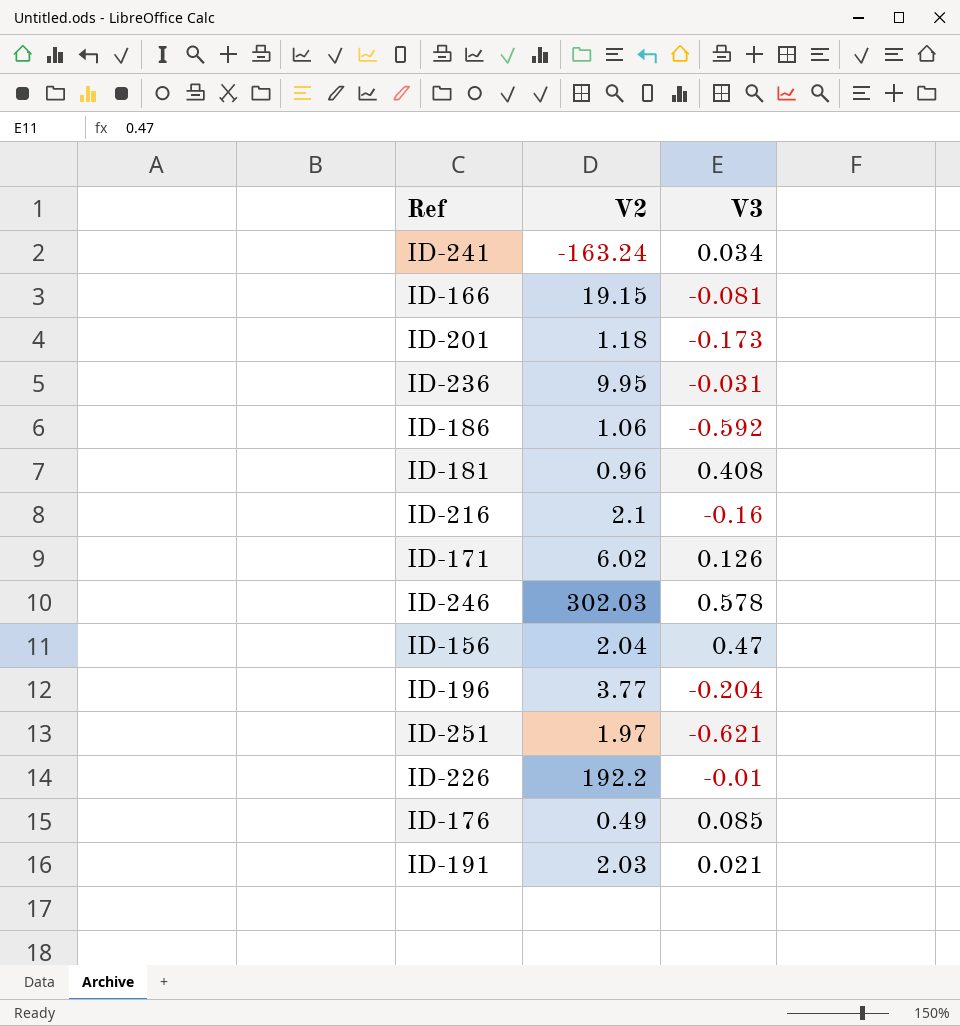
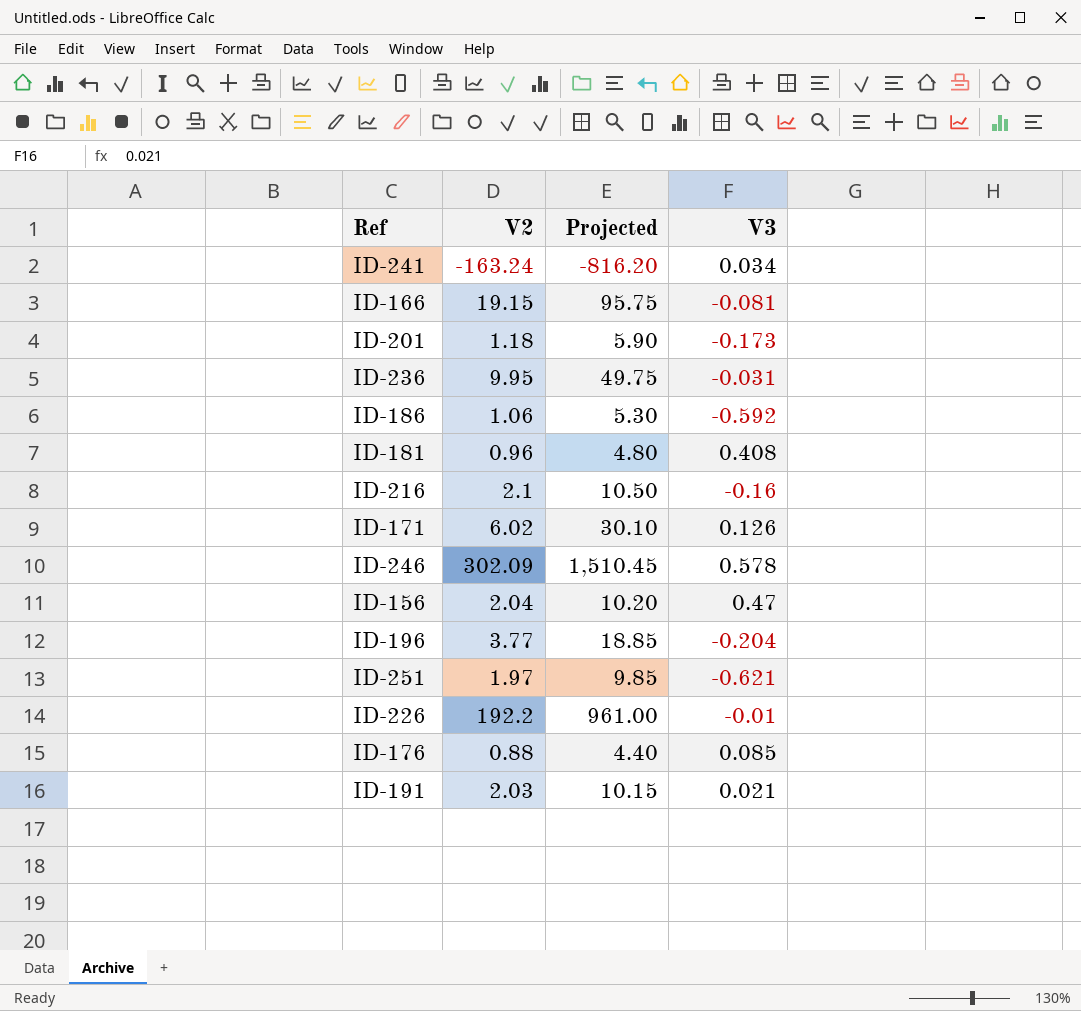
column Projected | formula: none -> [V2] * 5
ID-246 | V2: 302.03 -> 302.09
ID-176 | V2: 0.49 -> 0.88

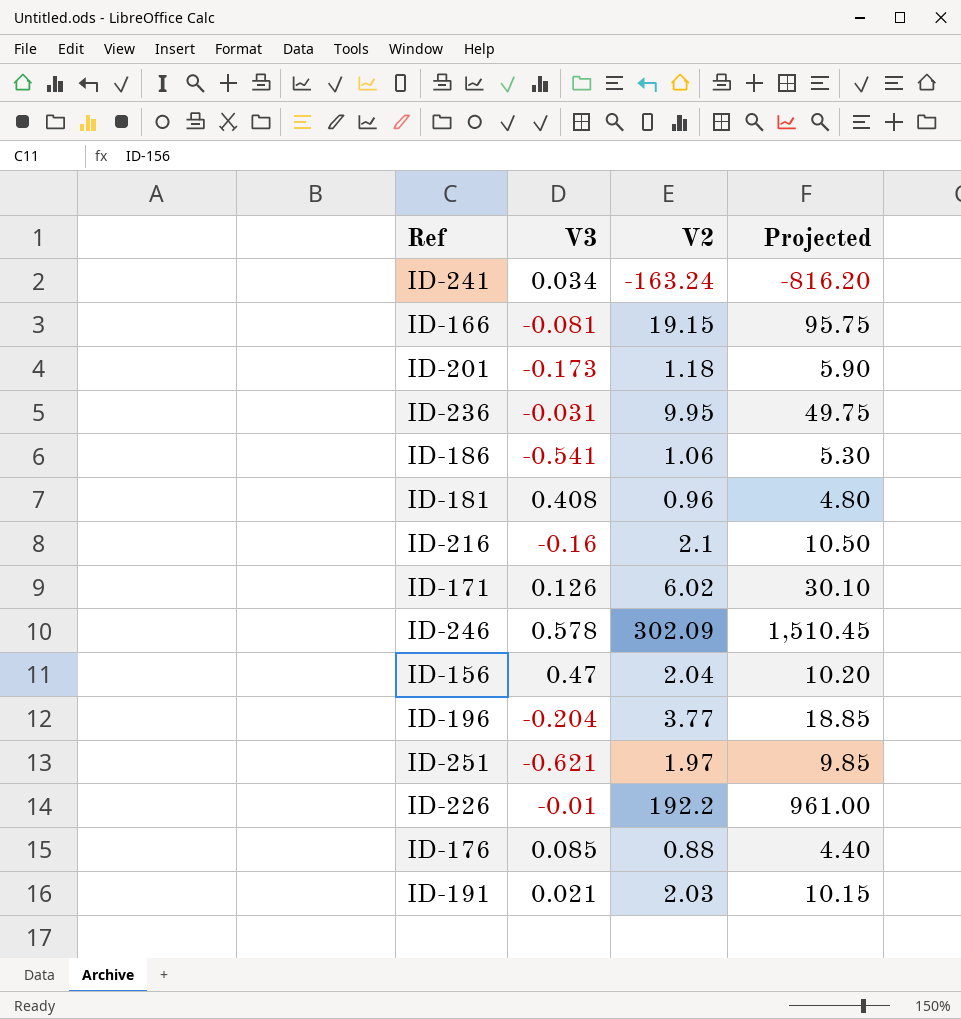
column V3 | position: 4 -> 2
ID-186 | V3: -0.592 -> -0.541

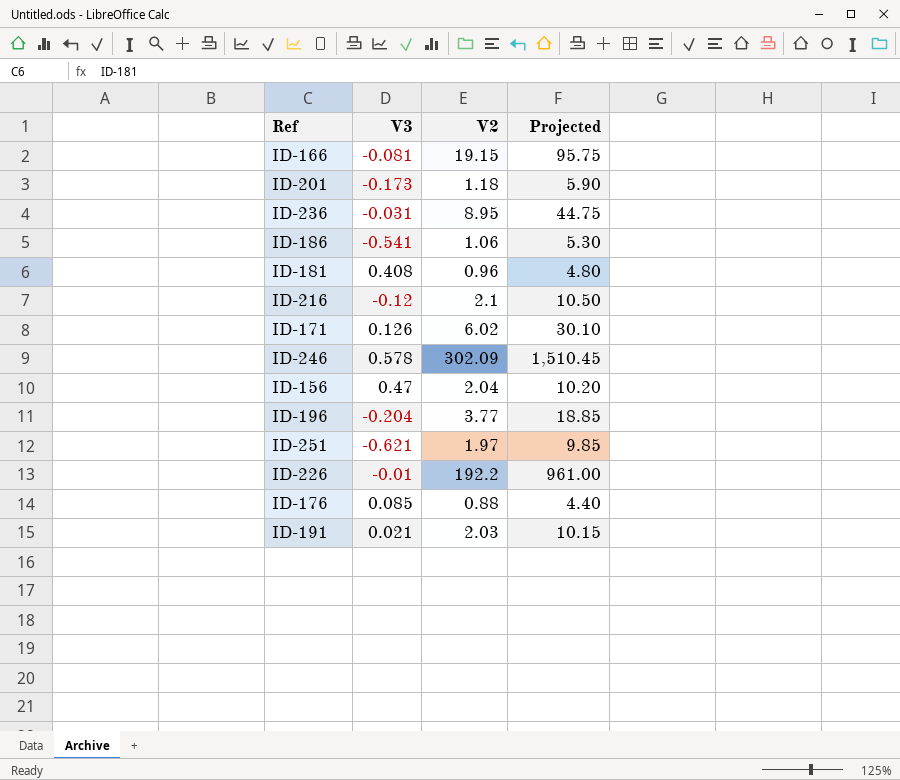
row ID-241: 0.034 | -163.24 | -816.20 -> none
ID-236 | V2: 9.95 -> 8.95
ID-236 | Projected: 49.75 -> 44.75
ID-216 | V3: -0.16 -> -0.12

